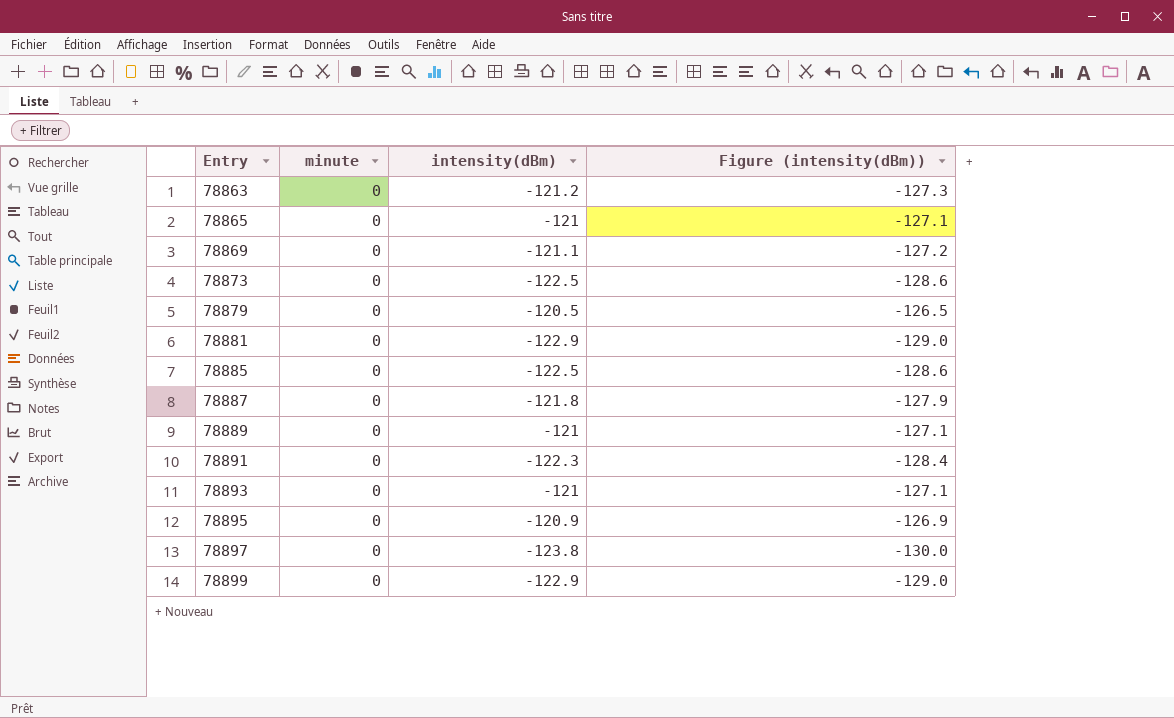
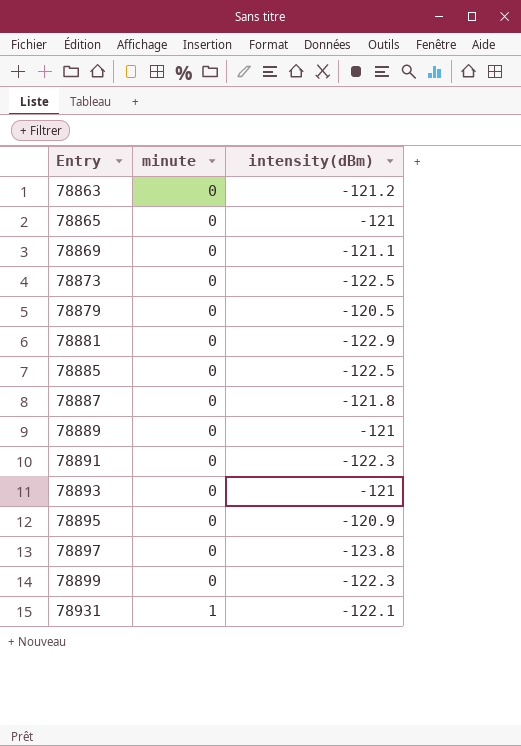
column Figure (intensity(dBm)) | formula: [intensity(dBm)] * 1.05 -> none
78899 | intensity(dBm): -122.9 -> -122.3
row 78931: none -> 1 | -122.1

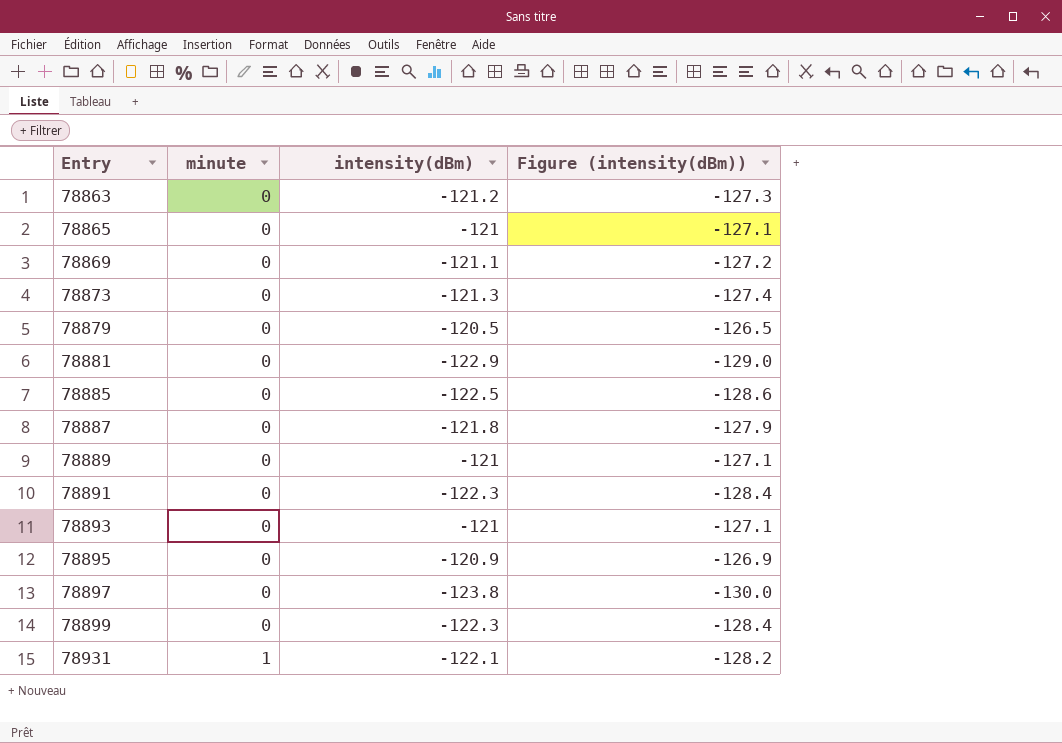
column Figure (intensity(dBm)) | formula: none -> [intensity(dBm)] * 1.05
78873 | intensity(dBm): -122.5 -> -121.3

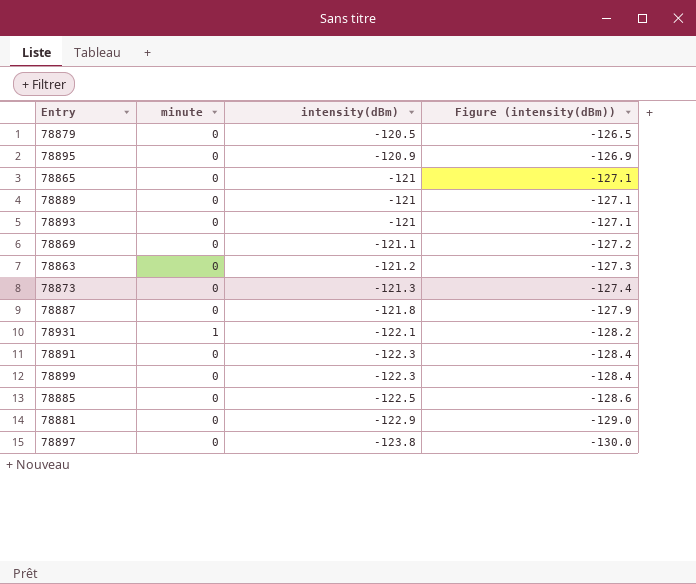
row order: Entry ascending -> intensity(dBm) descending

